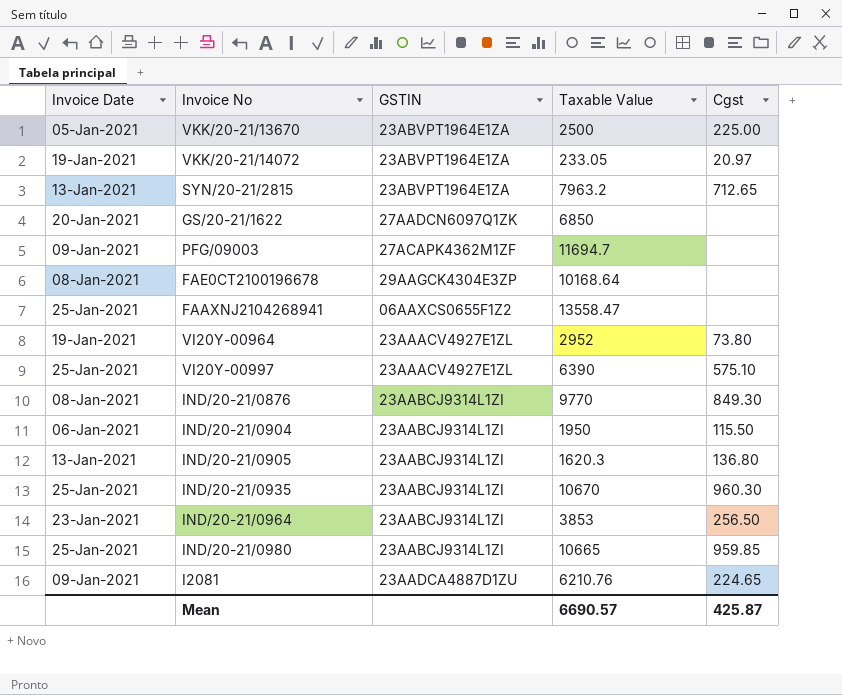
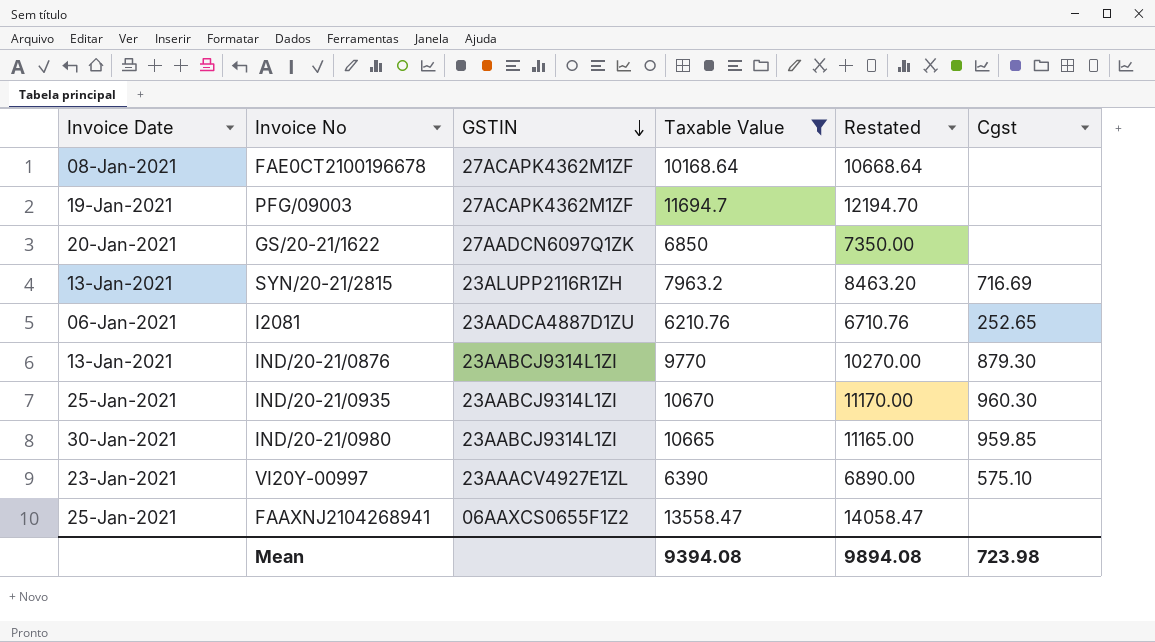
filter: none -> Taxable Value >= 6210.76
row order: none -> GSTIN descending
column Restated | formula: none -> [Taxable Value] + 500
FAE0CT2100196678 | GSTIN: 29AAGCK4304E3ZP -> 27ACAPK4362M1ZF
PFG/09003 | Invoice Date: 09-Jan-2021 -> 19-Jan-2021
SYN/20-21/2815 | GSTIN: 23ABVPT1964E1ZA -> 23ALUPP2116R1ZH
SYN/20-21/2815 | Cgst: 712.65 -> 716.69
I2081 | Invoice Date: 09-Jan-2021 -> 06-Jan-2021
I2081 | Cgst: 224.65 -> 252.65
IND/20-21/0876 | Invoice Date: 08-Jan-2021 -> 13-Jan-2021
IND/20-21/0876 | Cgst: 849.30 -> 879.30
IND/20-21/0980 | Invoice Date: 25-Jan-2021 -> 30-Jan-2021
VI20Y-00997 | Invoice Date: 25-Jan-2021 -> 23-Jan-2021
Mean | Taxable Value: 6690.57 -> 9394.08
Mean | Cgst: 425.87 -> 723.98

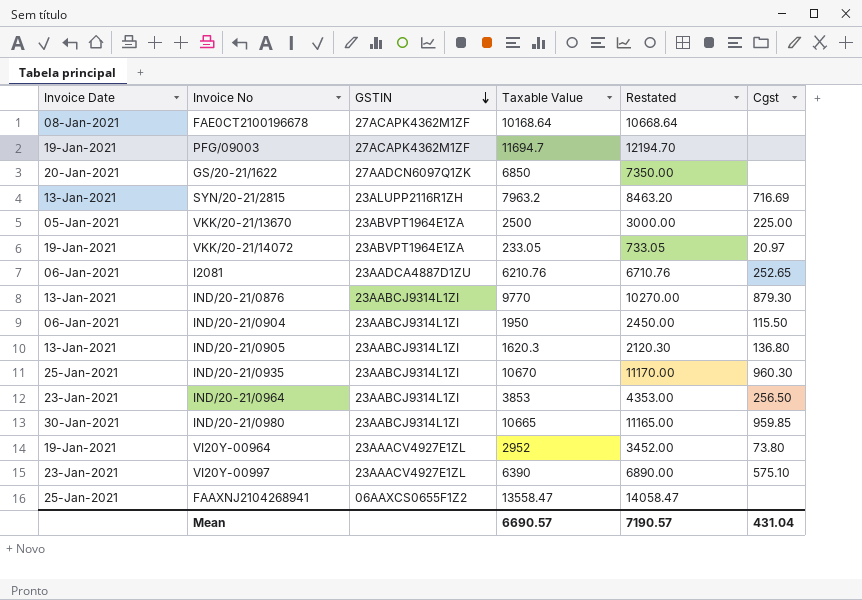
filter: Taxable Value >= 6210.76 -> none
Mean | Taxable Value: 9394.08 -> 6690.57
Mean | Restated: 9894.08 -> 7190.57
Mean | Cgst: 723.98 -> 431.04

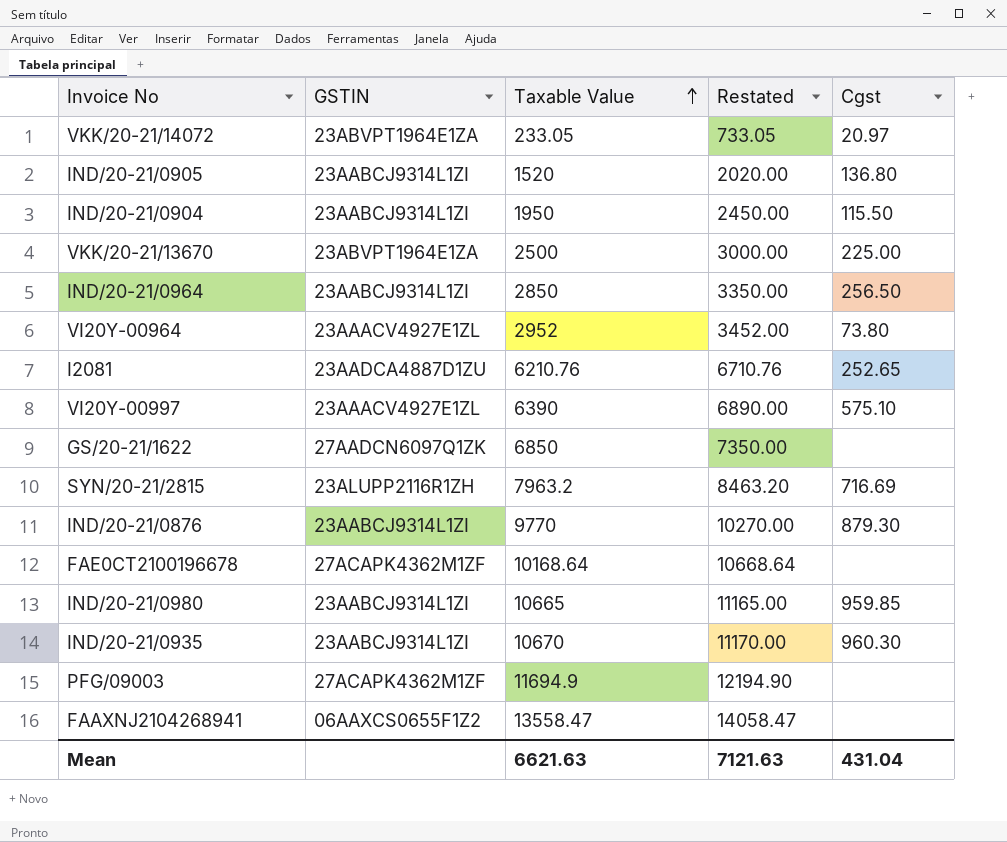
row order: GSTIN descending -> Taxable Value ascending
column Invoice Date | position: 1 -> none
IND/20-21/0905 | Taxable Value: 1620.3 -> 1520
IND/20-21/0905 | Restated: 2120.30 -> 2020.00
IND/20-21/0964 | Taxable Value: 3853 -> 2850
IND/20-21/0964 | Restated: 4353.00 -> 3350.00
PFG/09003 | Taxable Value: 11694.7 -> 11694.9
PFG/09003 | Restated: 12194.70 -> 12194.90
Mean | Taxable Value: 6690.57 -> 6621.63
Mean | Restated: 7190.57 -> 7121.63

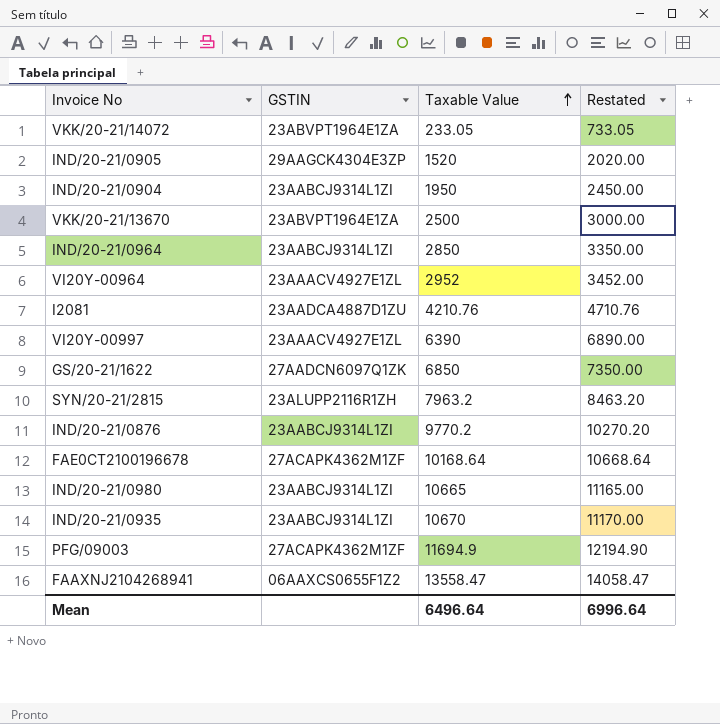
column Cgst | position: 5 -> none
IND/20-21/0905 | GSTIN: 23AABCJ9314L1ZI -> 29AAGCK4304E3ZP
I2081 | Taxable Value: 6210.76 -> 4210.76
I2081 | Restated: 6710.76 -> 4710.76
IND/20-21/0876 | Taxable Value: 9770 -> 9770.2
IND/20-21/0876 | Restated: 10270.00 -> 10270.20
Mean | Taxable Value: 6621.63 -> 6496.64
Mean | Restated: 7121.63 -> 6996.64

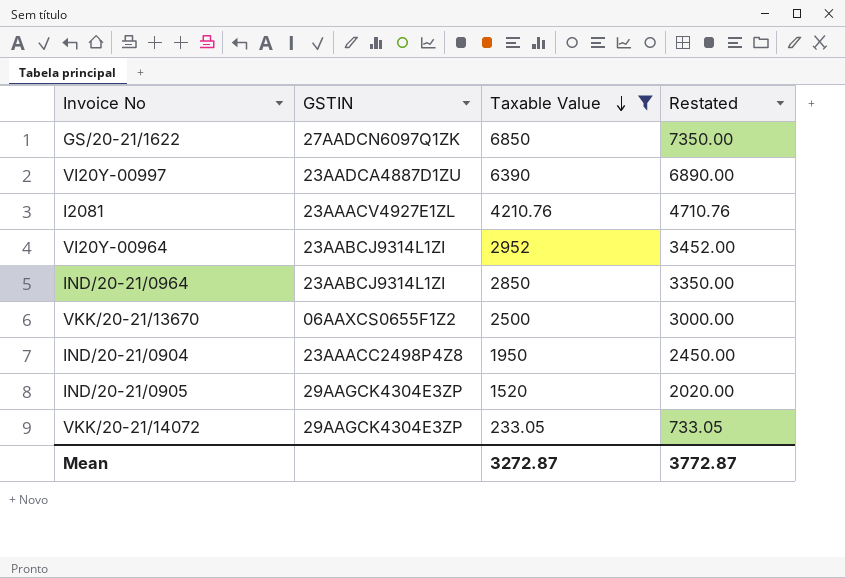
filter: none -> Taxable Value <= 6850
row order: Taxable Value ascending -> Taxable Value descending
VI20Y-00997 | GSTIN: 23AAACV4927E1ZL -> 23AADCA4887D1ZU
I2081 | GSTIN: 23AADCA4887D1ZU -> 23AAACV4927E1ZL
VI20Y-00964 | GSTIN: 23AAACV4927E1ZL -> 23AABCJ9314L1ZI
VKK/20-21/13670 | GSTIN: 23ABVPT1964E1ZA -> 06AAXCS0655F1Z2
IND/20-21/0904 | GSTIN: 23AABCJ9314L1ZI -> 23AAACC2498P4Z8
VKK/20-21/14072 | GSTIN: 23ABVPT1964E1ZA -> 29AAGCK4304E3ZP
Mean | Taxable Value: 6496.64 -> 3272.87
Mean | Restated: 6996.64 -> 3772.87

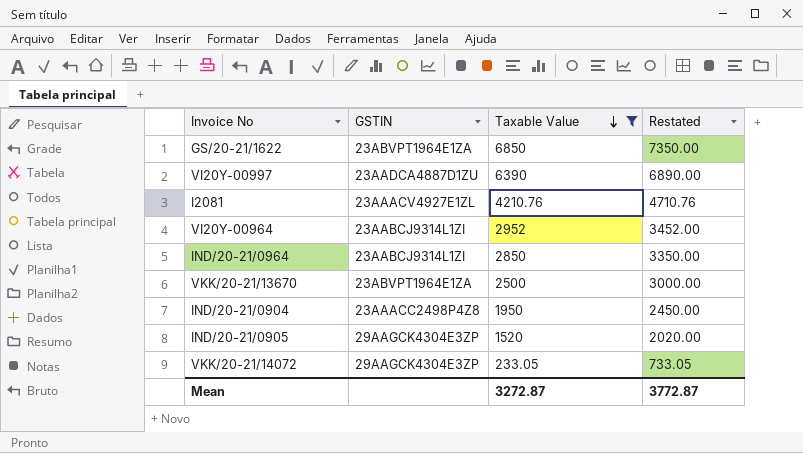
GS/20-21/1622 | GSTIN: 27AADCN6097Q1ZK -> 23ABVPT1964E1ZA
VKK/20-21/13670 | GSTIN: 06AAXCS0655F1Z2 -> 23ABVPT1964E1ZA

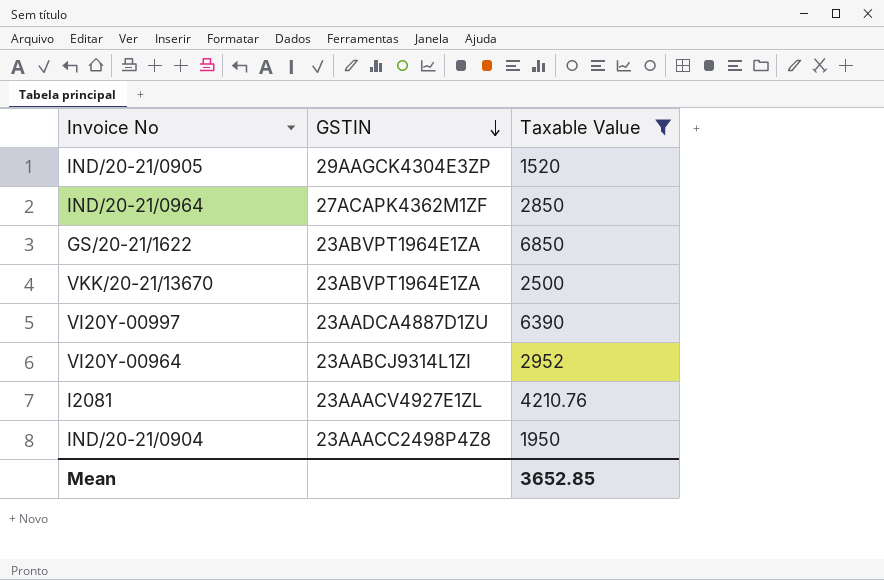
row order: Taxable Value descending -> GSTIN descending
column Restated | formula: [Taxable Value] + 500 -> none
row VKK/20-21/14072: 29AAGCK4304E3ZP | 233.05 | 733.05 -> none
IND/20-21/0964 | GSTIN: 23AABCJ9314L1ZI -> 27ACAPK4362M1ZF
Mean | Taxable Value: 3272.87 -> 3652.85

